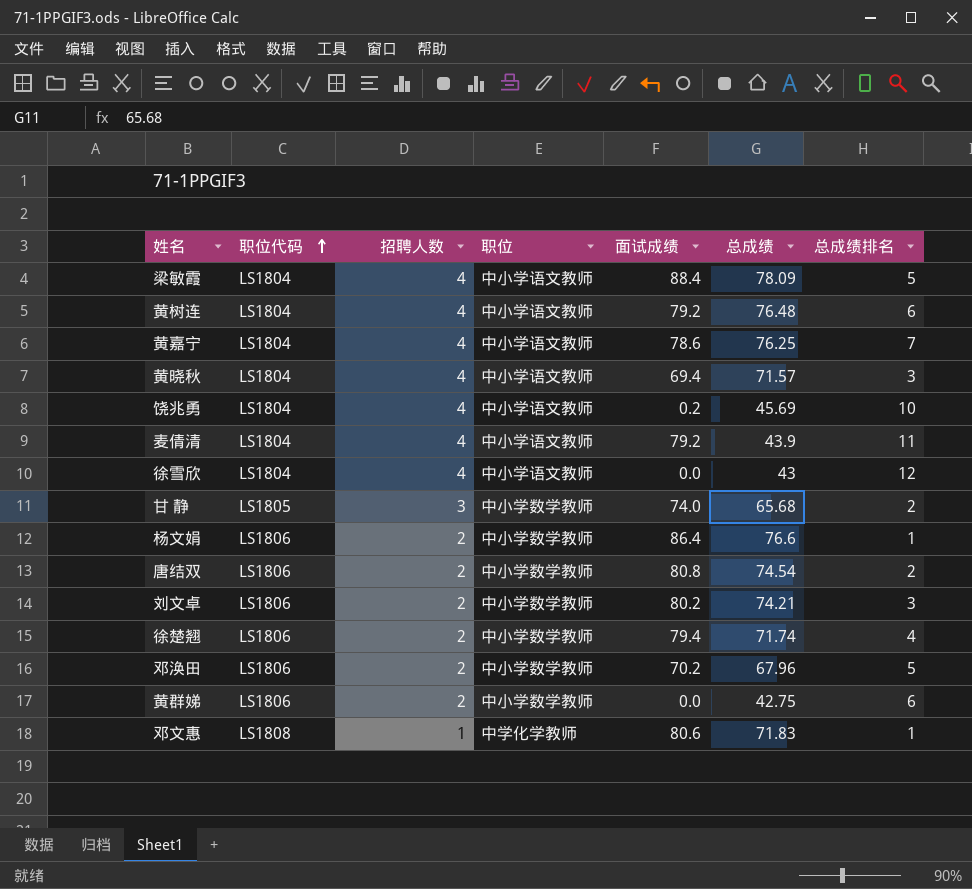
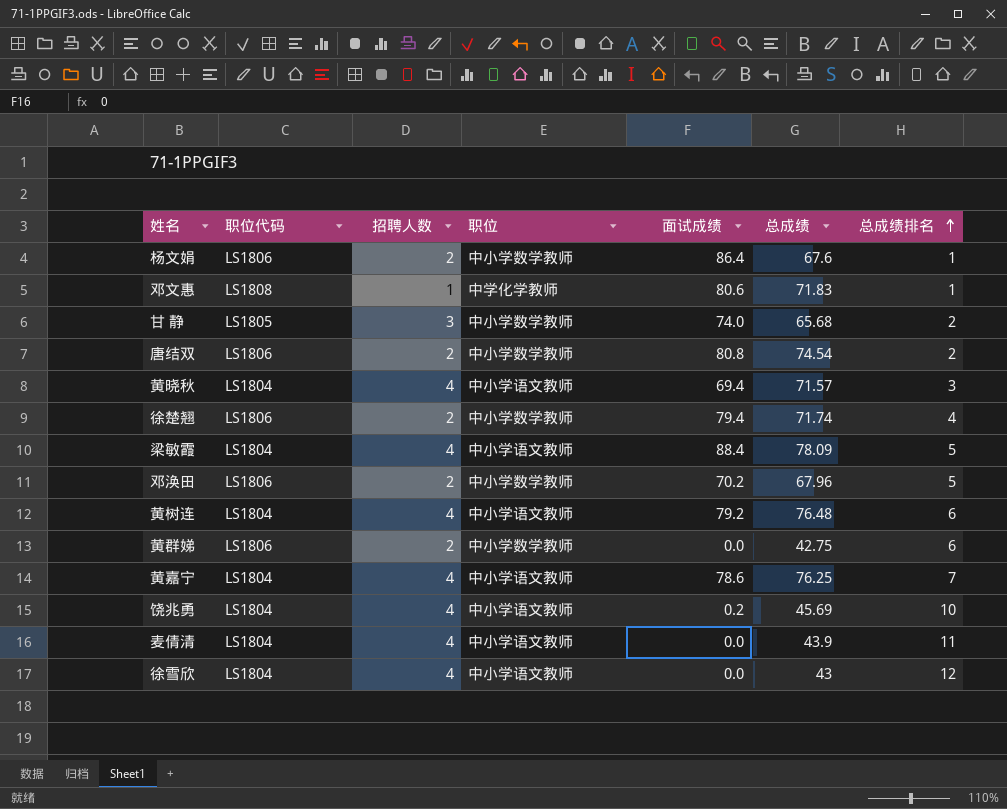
row order: 职位代码 ascending -> 总成绩排名 ascending
row 刘文卓: LS1806 | 2 | 中小学数学教师 | 80.2 | 74.21 | 3 -> none
杨文娟 | 总成绩: 76.6 -> 67.6
麦倩清 | 面试成绩: 79.2 -> 0.0

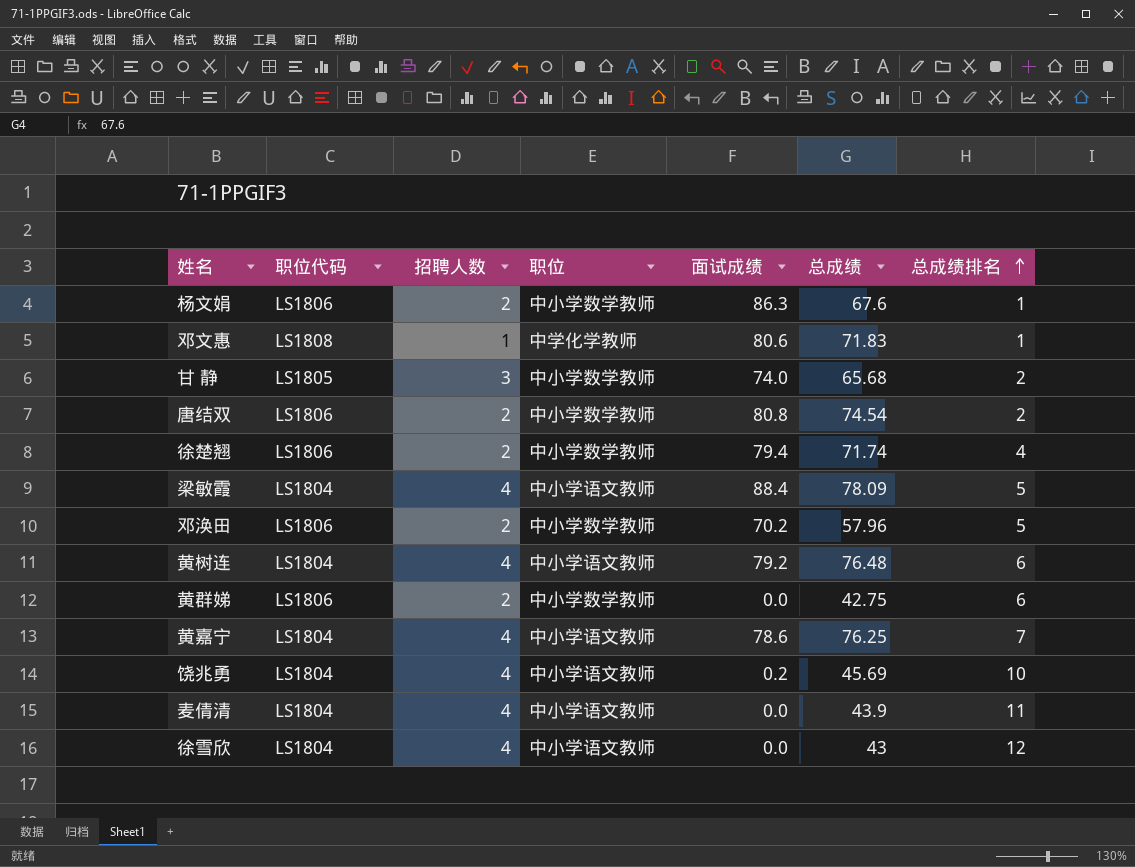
row 黄晓秋: LS1804 | 4 | 中小学语文教师 | 69.4 | 71.57 | 3 -> none
杨文娟 | 面试成绩: 86.4 -> 86.3
邓涣田 | 总成绩: 67.96 -> 57.96

